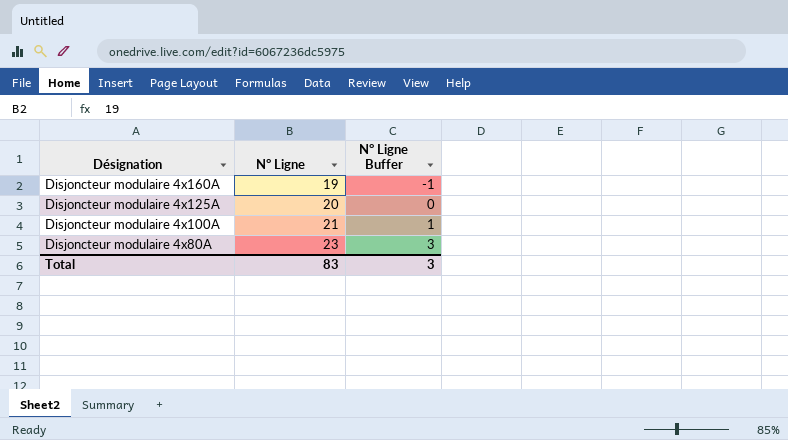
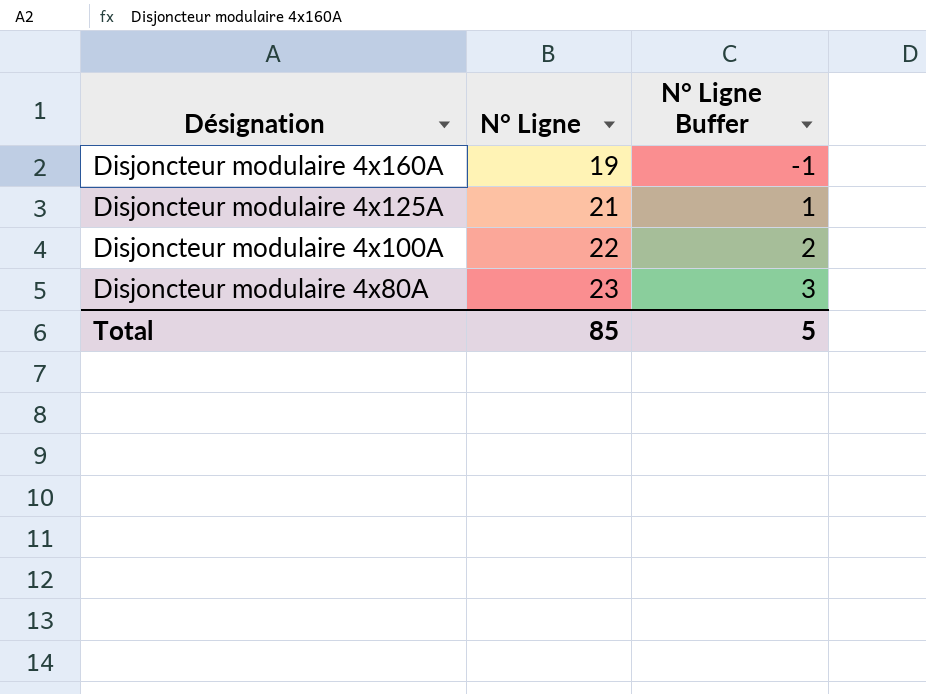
Disjoncteur modulaire 4x125A | N° Ligne: 20 -> 21
Disjoncteur modulaire 4x125A | N° Ligne Buffer: 0 -> 1
Disjoncteur modulaire 4x100A | N° Ligne: 21 -> 22
Disjoncteur modulaire 4x100A | N° Ligne Buffer: 1 -> 2
Total | N° Ligne: 83 -> 85
Total | N° Ligne Buffer: 3 -> 5

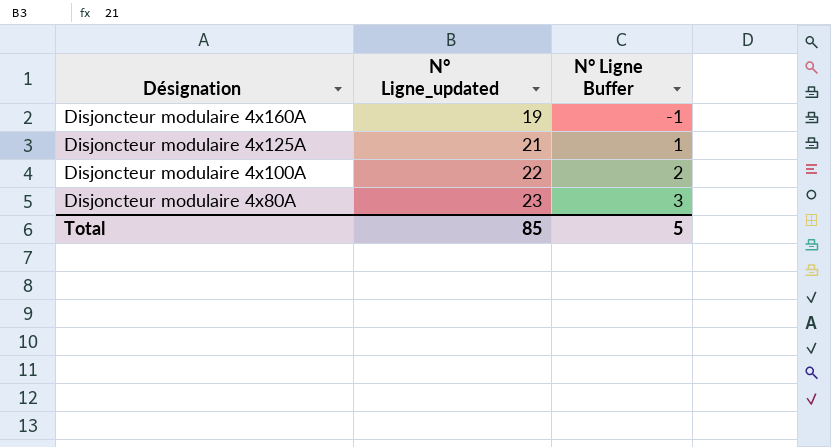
column name: N° Ligne -> N° Ligne_updated

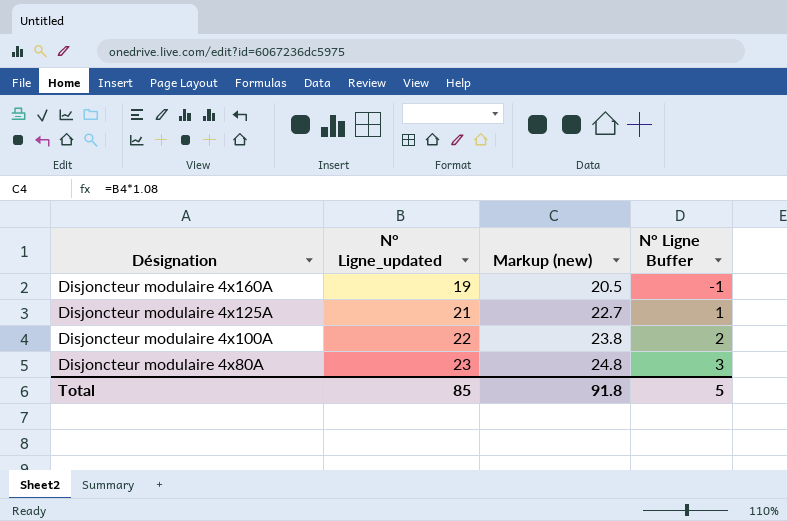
column Markup (new) | formula: none -> [N° Ligne_updated] * 1.08

